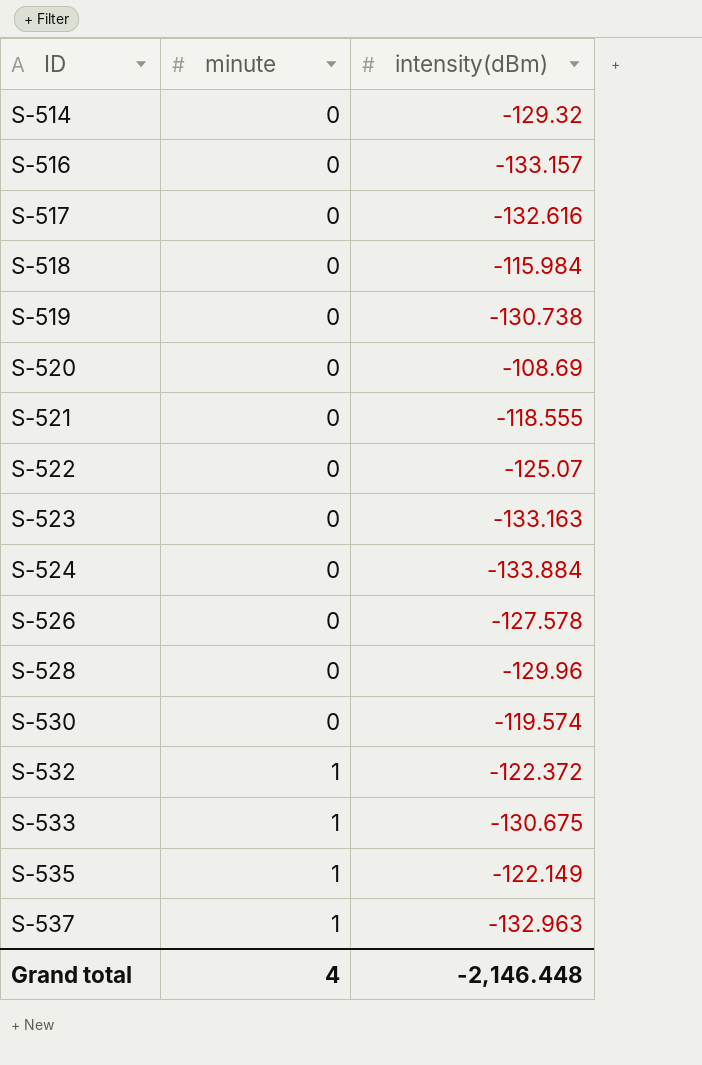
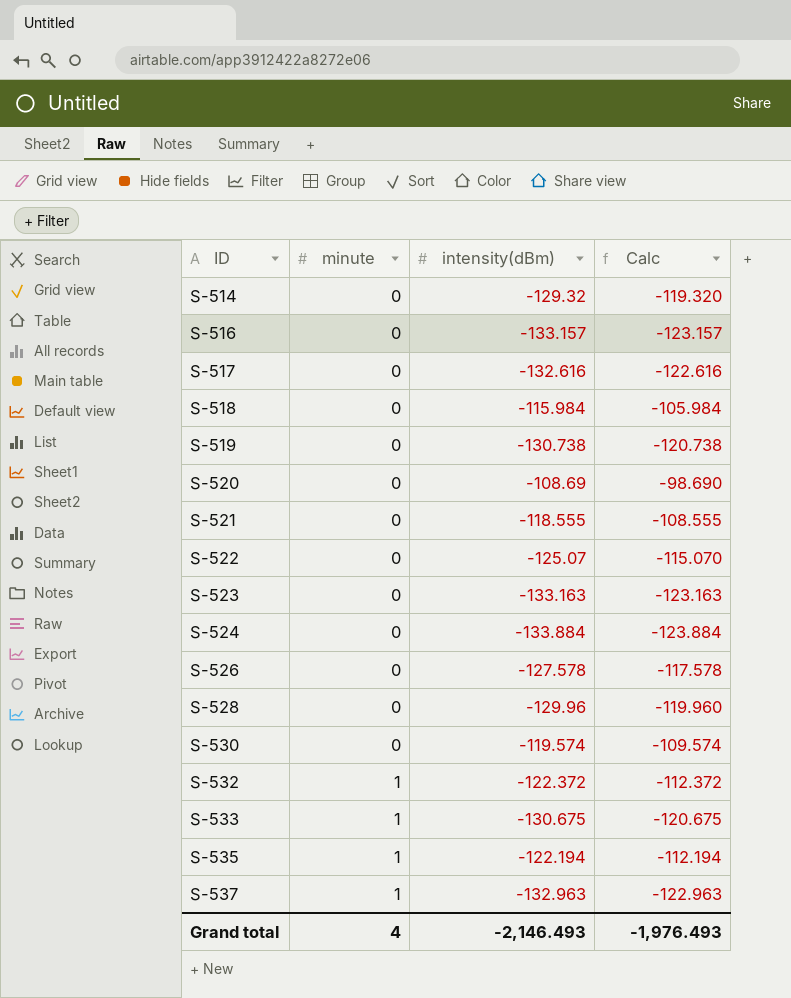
column Calc | formula: none -> [intensity(dBm)] + 10
S-535 | intensity(dBm): -122.149 -> -122.194
Grand total | intensity(dBm): -2,146.448 -> -2,146.493

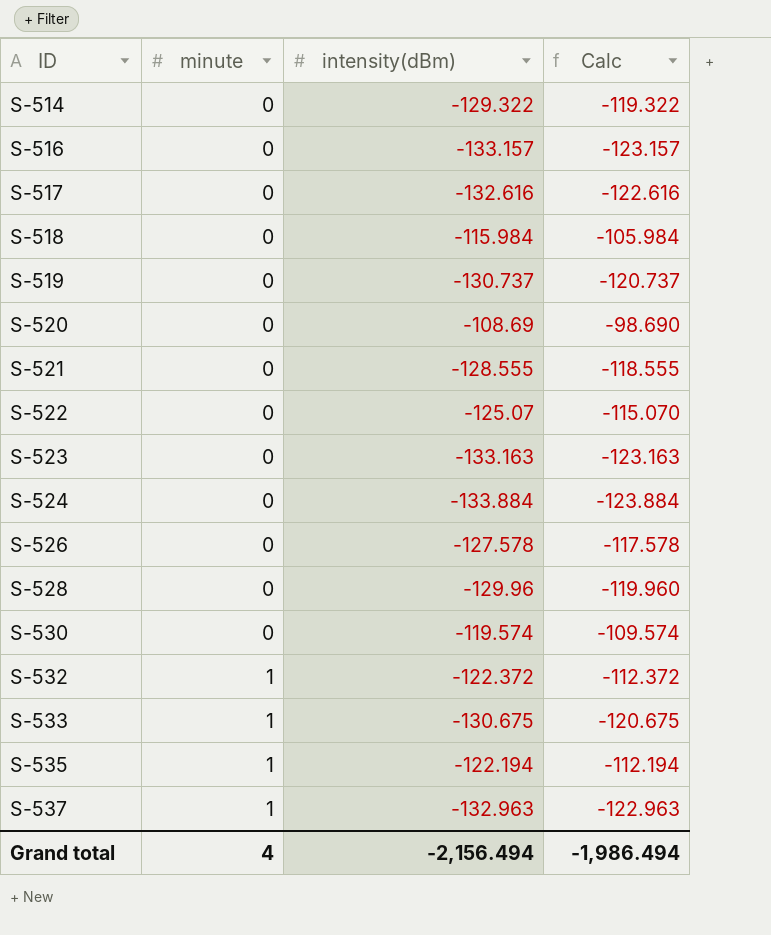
S-514 | intensity(dBm): -129.32 -> -129.322
S-514 | Calc: -119.320 -> -119.322
S-519 | intensity(dBm): -130.738 -> -130.737
S-519 | Calc: -120.738 -> -120.737
S-521 | intensity(dBm): -118.555 -> -128.555
S-521 | Calc: -108.555 -> -118.555
Grand total | intensity(dBm): -2,146.493 -> -2,156.494
Grand total | Calc: -1,976.493 -> -1,986.494

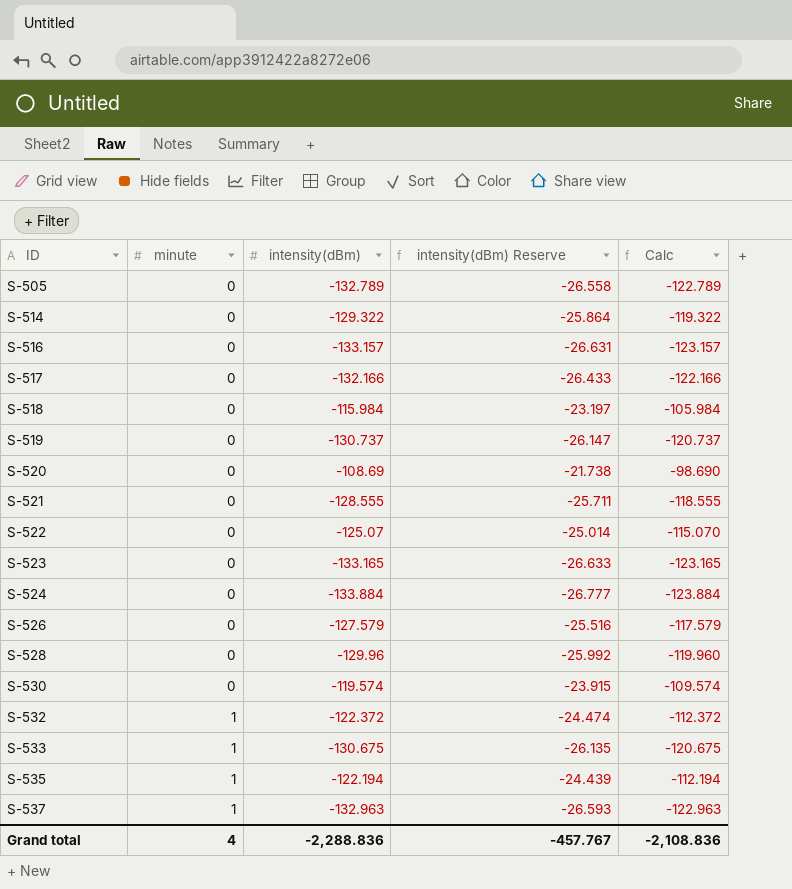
column intensity(dBm) Reserve | formula: none -> [intensity(dBm)] * 0.2
row S-505: none -> 0 | -132.789 | -26.558 | -122.789
S-517 | intensity(dBm): -132.616 -> -132.166
S-517 | Calc: -122.616 -> -122.166
S-523 | intensity(dBm): -133.163 -> -133.165
S-523 | Calc: -123.163 -> -123.165
S-526 | intensity(dBm): -127.578 -> -127.579
S-526 | Calc: -117.578 -> -117.579
Grand total | intensity(dBm): -2,156.494 -> -2,288.836
Grand total | Calc: -1,986.494 -> -2,108.836

